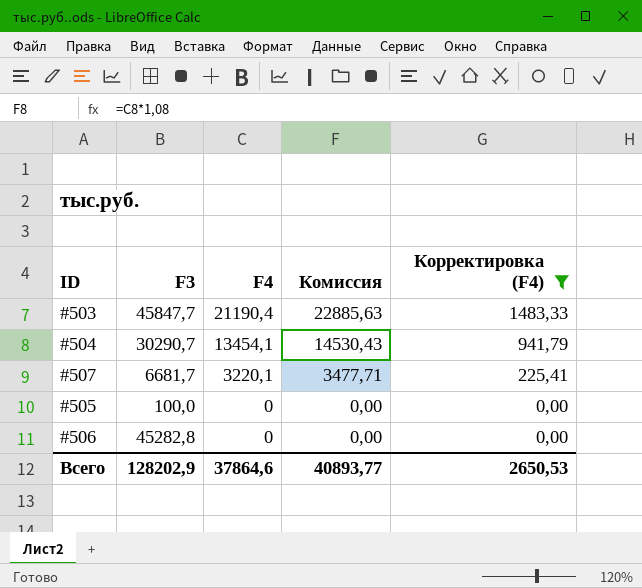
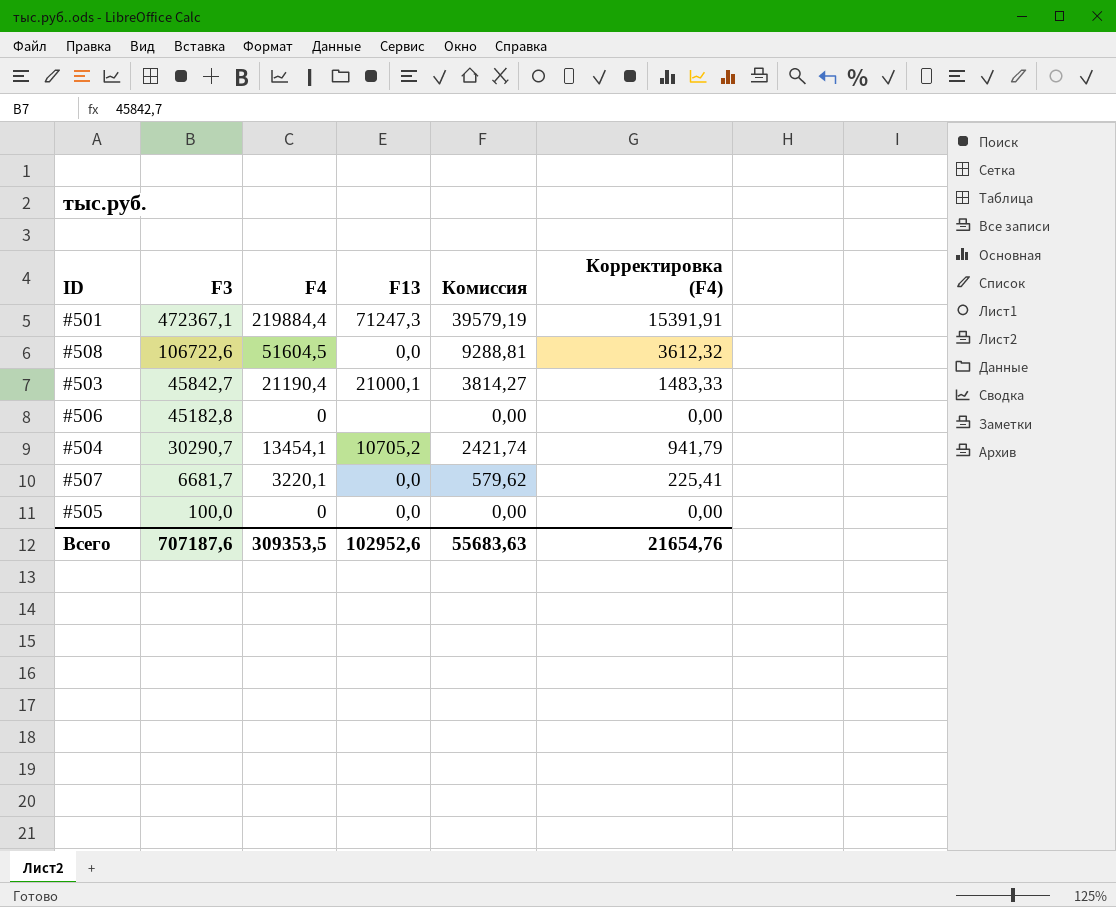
filter: Корректировка (F4) <= 1483,33 -> none
row order: F4 descending -> F3 descending
column F13 | position: none -> 4
column Комиссия | formula: [F4] * 1,08 -> [F4] * 0,18
#503 | F3: 45847,7 -> 45842,7
#506 | F3: 45282,8 -> 45182,8
Всего | F3: 128202,9 -> 707187,6
Всего | F4: 37864,6 -> 309353,5
Всего | Комиссия: 40893,77 -> 55683,63
Всего | Корректировка (F4): 2650,53 -> 21654,76

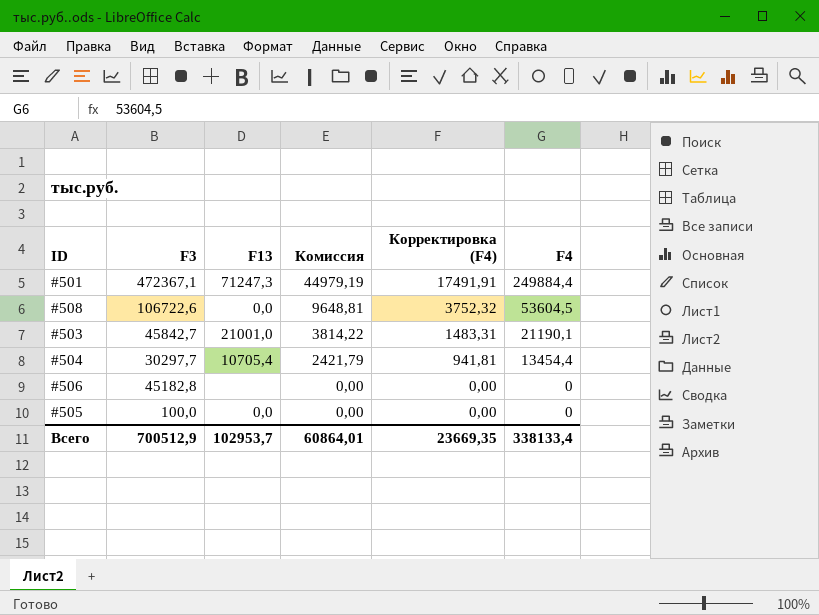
row order: F3 descending -> Комиссия descending
column F4 | position: 3 -> 6
row #507: 6681,7 | 3220,1 | 0,0 | 579,62 | 225,41 -> none
#501 | Комиссия: 39579,19 -> 44979,19
#501 | Корректировка (F4): 15391,91 -> 17491,91
#501 | F4: 219884,4 -> 249884,4
#508 | Комиссия: 9288,81 -> 9648,81
#508 | Корректировка (F4): 3612,32 -> 3752,32
#508 | F4: 51604,5 -> 53604,5
#503 | F13: 21000,1 -> 21001,0
#503 | Комиссия: 3814,27 -> 3814,22
#503 | Корректировка (F4): 1483,33 -> 1483,31
#503 | F4: 21190,4 -> 21190,1
#504 | F3: 30290,7 -> 30297,7
#504 | F13: 10705,2 -> 10705,4
#504 | Комиссия: 2421,74 -> 2421,79
#504 | Корректировка (F4): 941,79 -> 941,81
#504 | F4: 13454,1 -> 13454,4
Всего | F3: 707187,6 -> 700512,9
Всего | F13: 102952,6 -> 102953,7
Всего | Комиссия: 55683,63 -> 60864,01
Всего | Корректировка (F4): 21654,76 -> 23669,35
Всего | F4: 309353,5 -> 338133,4

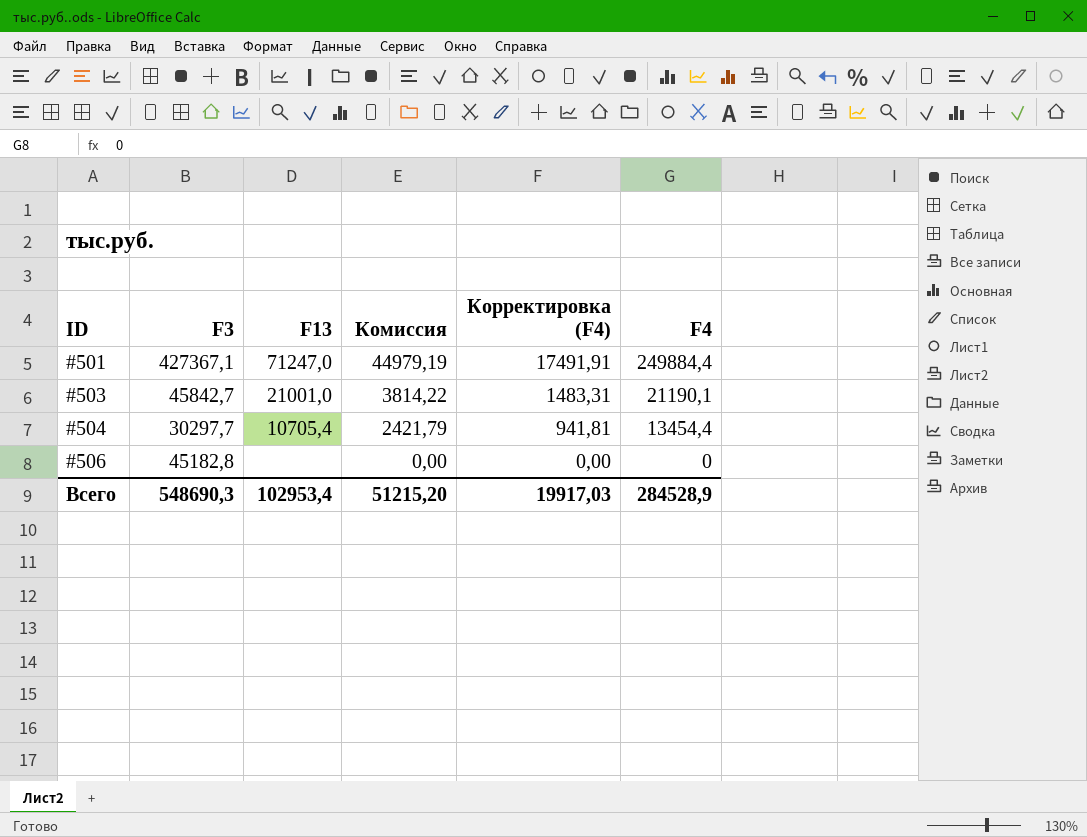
row #508: 106722,6 | 0,0 | 9648,81 | 3752,32 | 53604,5 -> none
row #505: 100,0 | 0,0 | 0,00 | 0,00 | 0 -> none
#501 | F3: 472367,1 -> 427367,1
#501 | F13: 71247,3 -> 71247,0
Всего | F3: 700512,9 -> 548690,3
Всего | F13: 102953,7 -> 102953,4
Всего | Комиссия: 60864,01 -> 51215,20
Всего | Корректировка (F4): 23669,35 -> 19917,03
Всего | F4: 338133,4 -> 284528,9

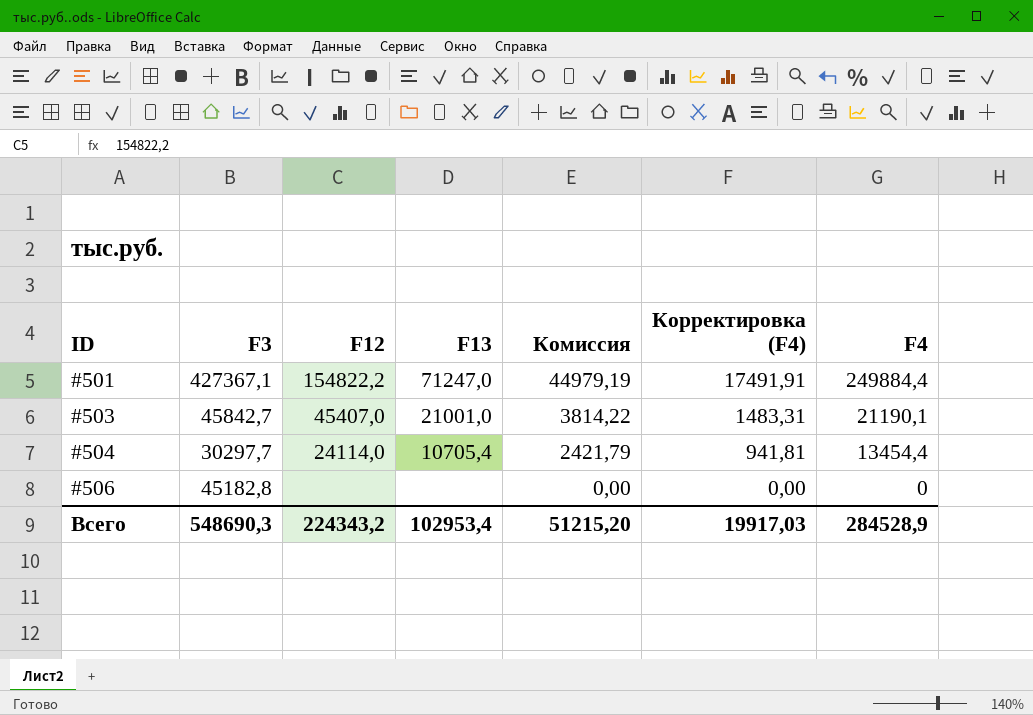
column F12 | position: none -> 3

